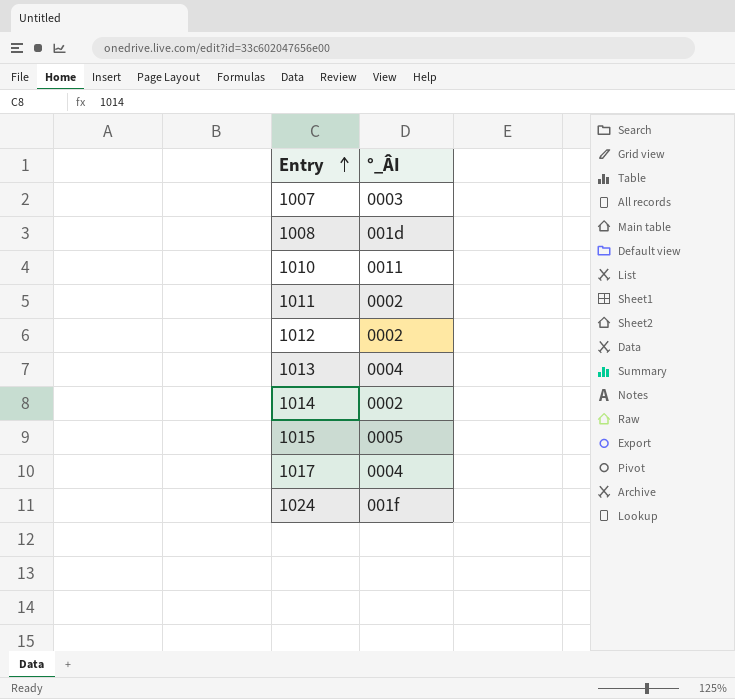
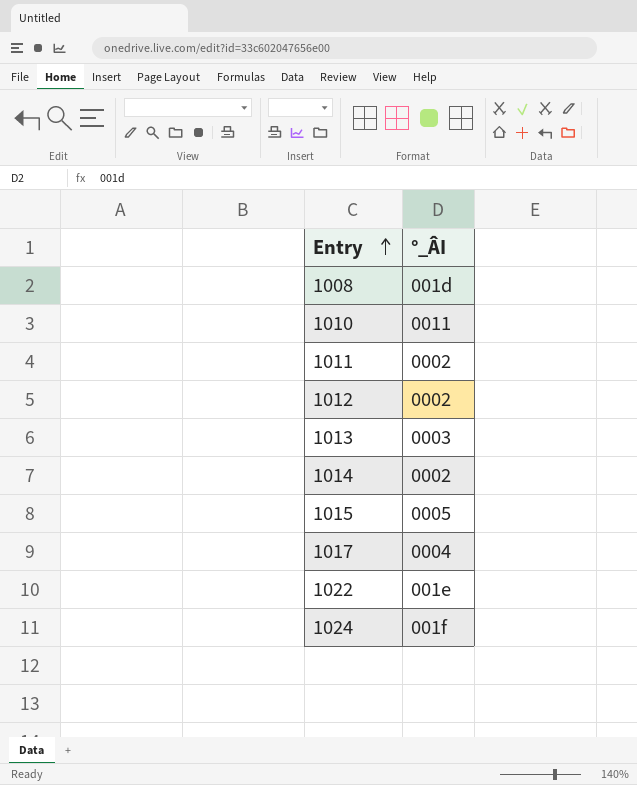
row 1007: 0003 -> none
1013 | °_ÂI: 0004 -> 0003
row 1022: none -> 001e

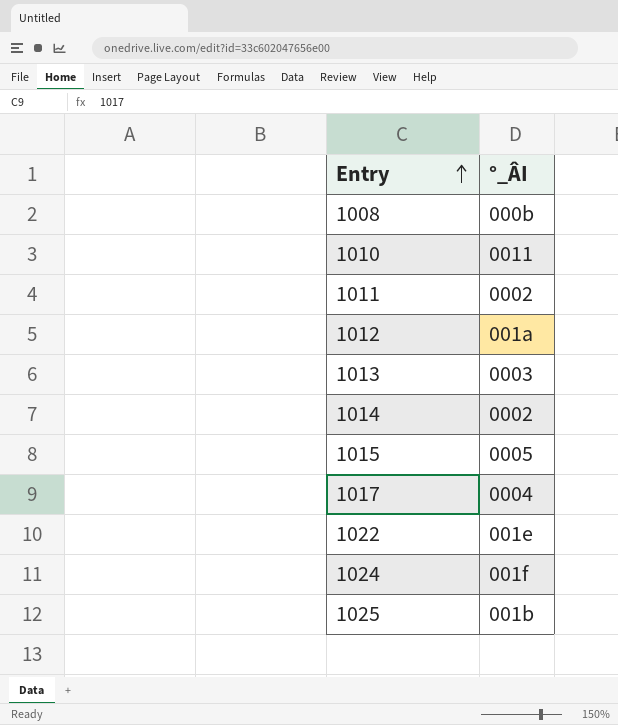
1008 | °_ÂI: 001d -> 000b
1012 | °_ÂI: 0002 -> 001a
row 1025: none -> 001b

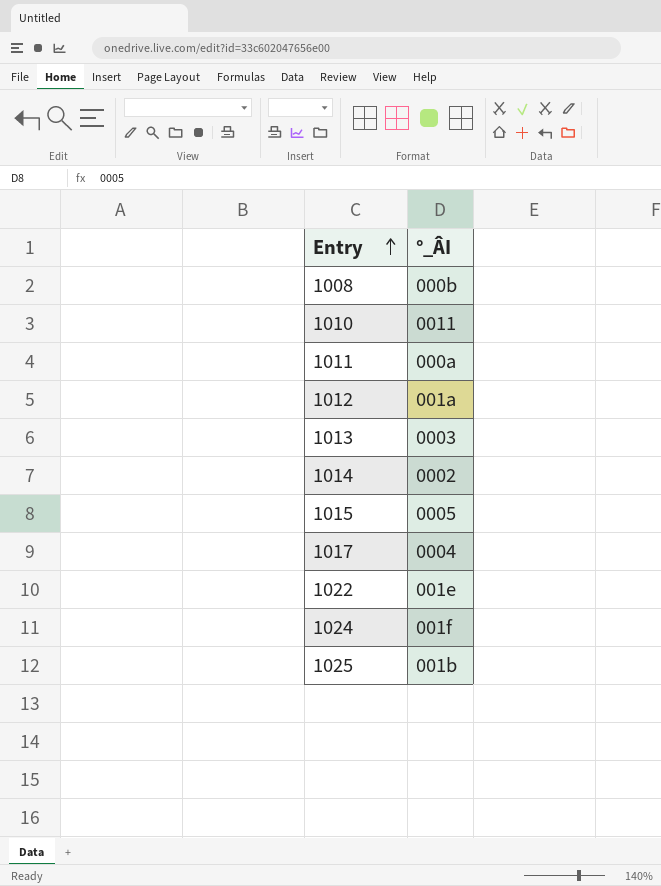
1011 | °_ÂI: 0002 -> 000a

